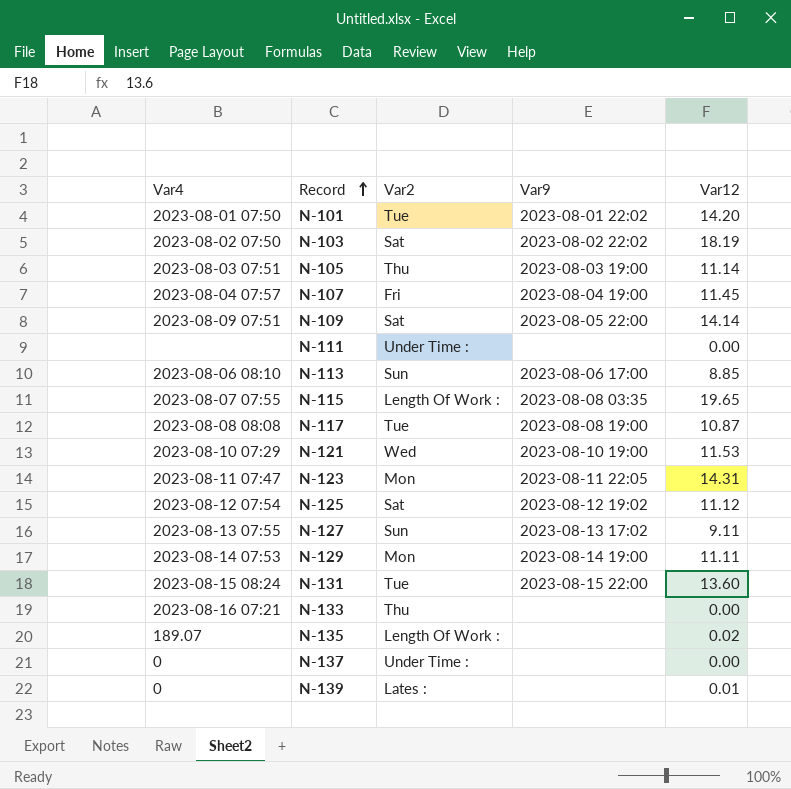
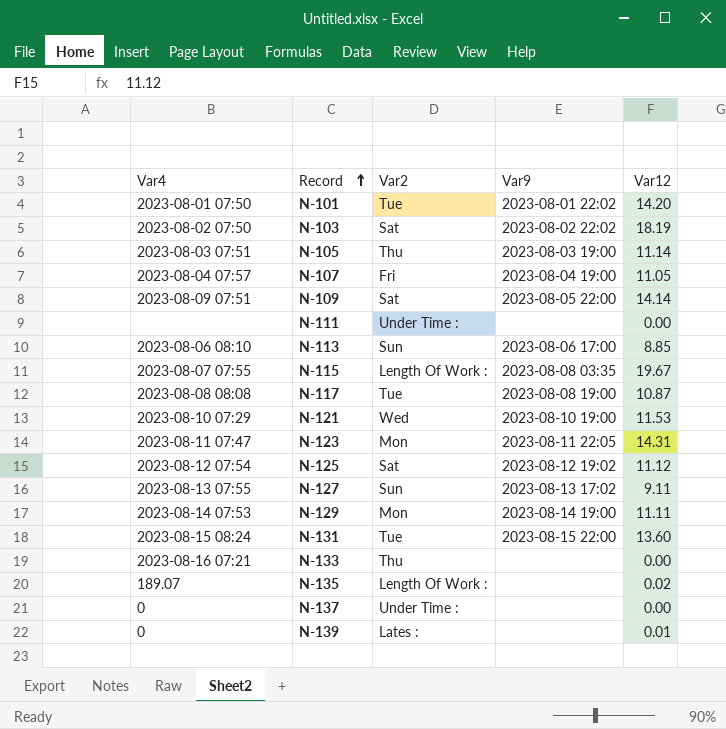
N-107 | Var12: 11.45 -> 11.05
N-115 | Var12: 19.65 -> 19.67

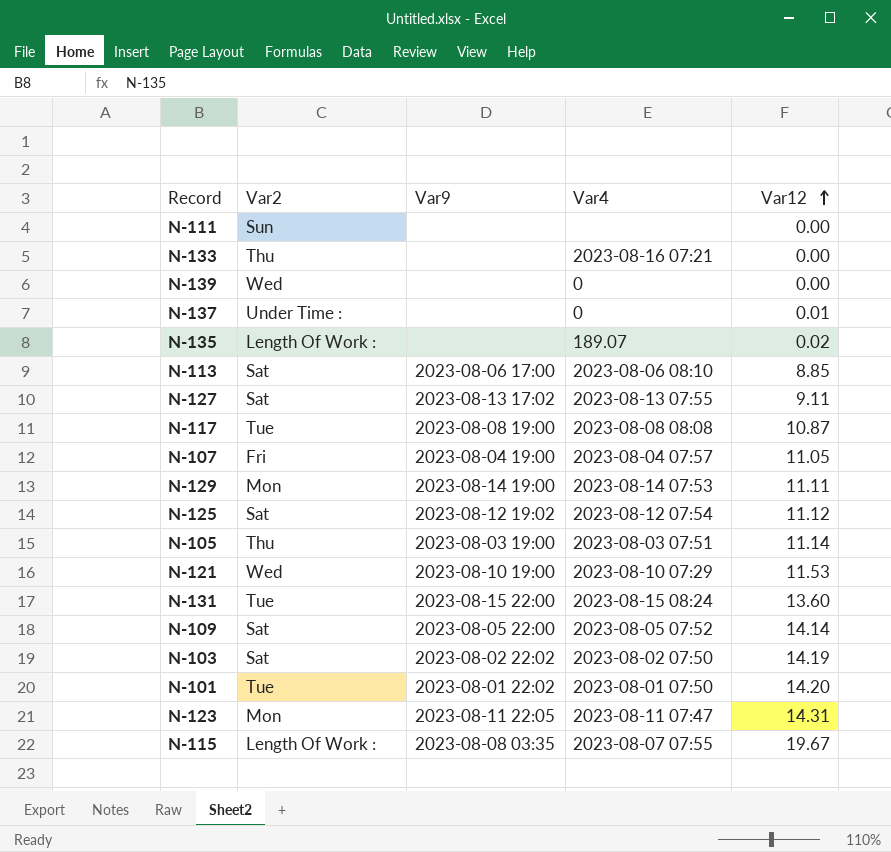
row order: Record ascending -> Var12 ascending
column Var4 | position: 1 -> 4
N-111 | Var2: Under Time : -> Sun
N-139 | Var2: Lates : -> Wed
N-139 | Var12: 0.01 -> 0.00
N-137 | Var12: 0.00 -> 0.01
N-113 | Var2: Sun -> Sat
N-127 | Var2: Sun -> Sat
N-109 | Var4: 2023-08-09 07:51 -> 2023-08-05 07:52
N-103 | Var12: 18.19 -> 14.19

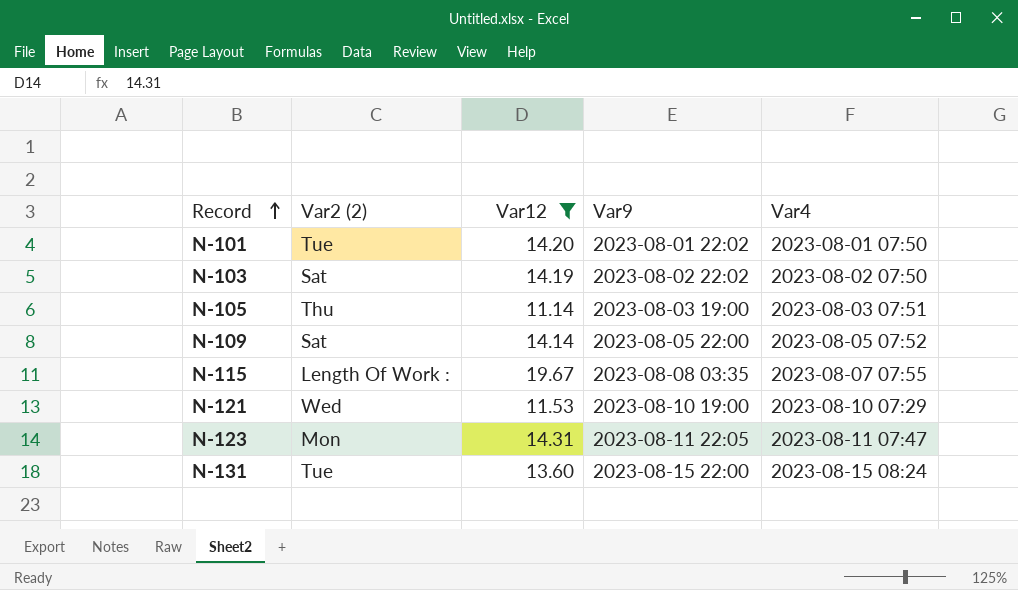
filter: none -> Var12 >= 11.14
row order: Var12 ascending -> Record ascending
column name: Var2 -> Var2 (2)
column Var12 | position: 5 -> 3

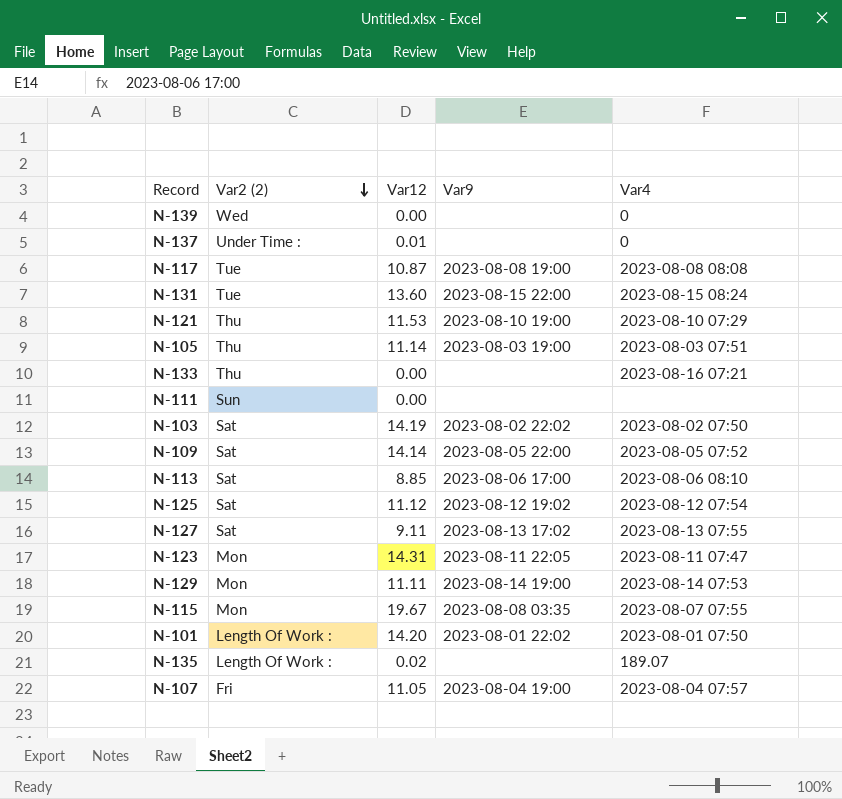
filter: Var12 >= 11.14 -> none
row order: Record ascending -> Var2 (2) descending
N-121 | Var2 (2): Wed -> Thu
N-115 | Var2 (2): Length Of Work : -> Mon
N-101 | Var2 (2): Tue -> Length Of Work :

